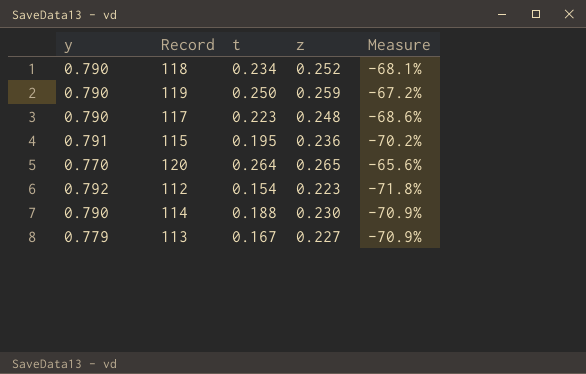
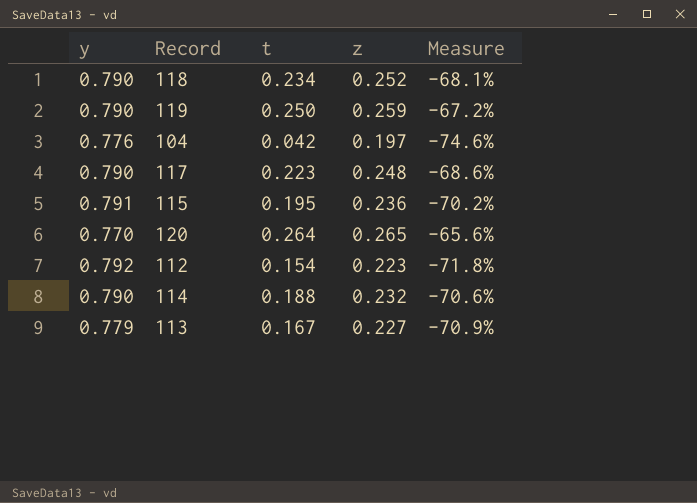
row 104: none -> 0.776 | 0.042 | 0.197 | -74.6%
114 | z: 0.230 -> 0.232
114 | Measure: -70.9% -> -70.6%

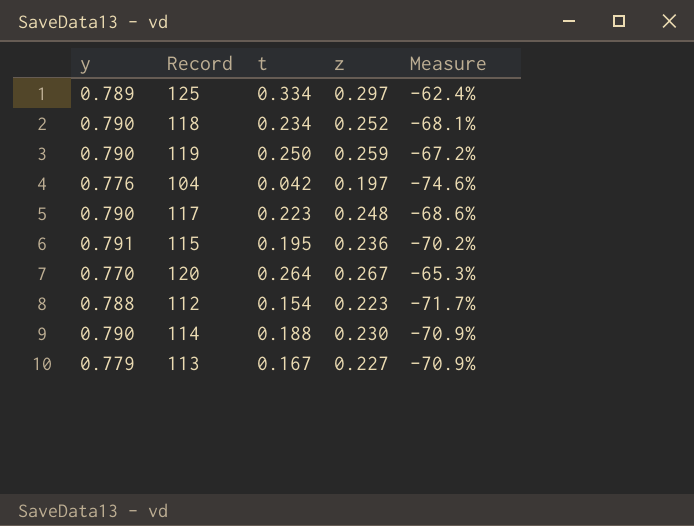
row 125: none -> 0.789 | 0.334 | 0.297 | -62.4%
120 | z: 0.265 -> 0.267
120 | Measure: -65.6% -> -65.3%
112 | y: 0.792 -> 0.788
112 | Measure: -71.8% -> -71.7%
114 | z: 0.232 -> 0.230
114 | Measure: -70.6% -> -70.9%

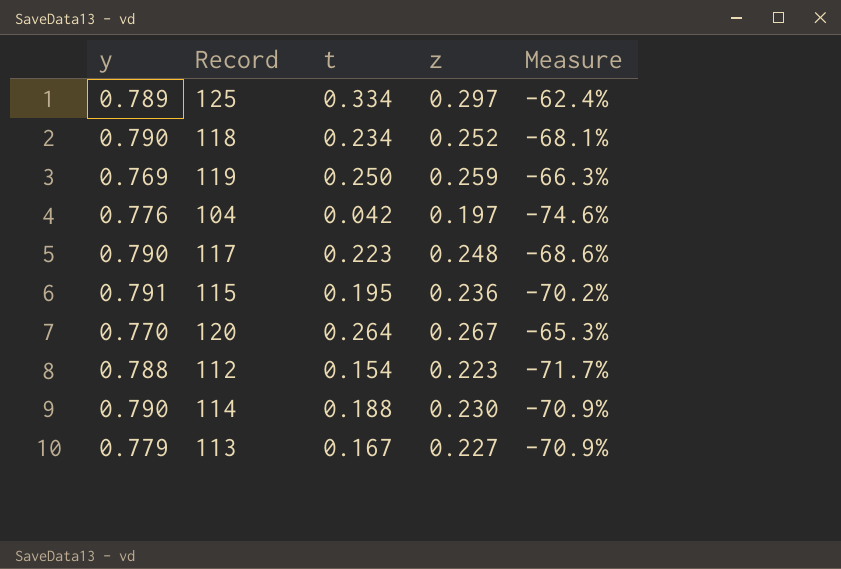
119 | y: 0.790 -> 0.769
119 | Measure: -67.2% -> -66.3%

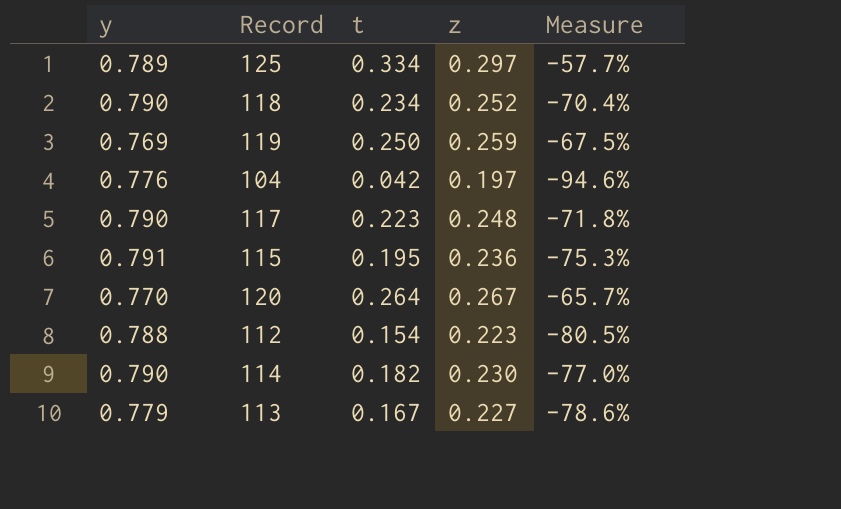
column Measure | formula: ([z] - [y]) / [y] -> ([t] - [y]) / [y]
114 | t: 0.188 -> 0.182

